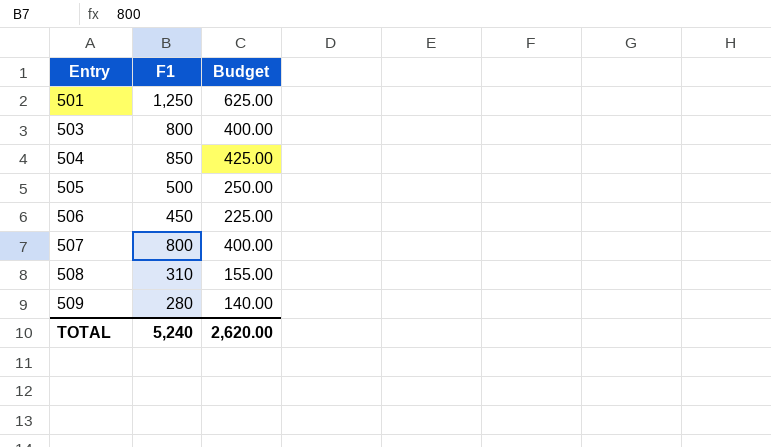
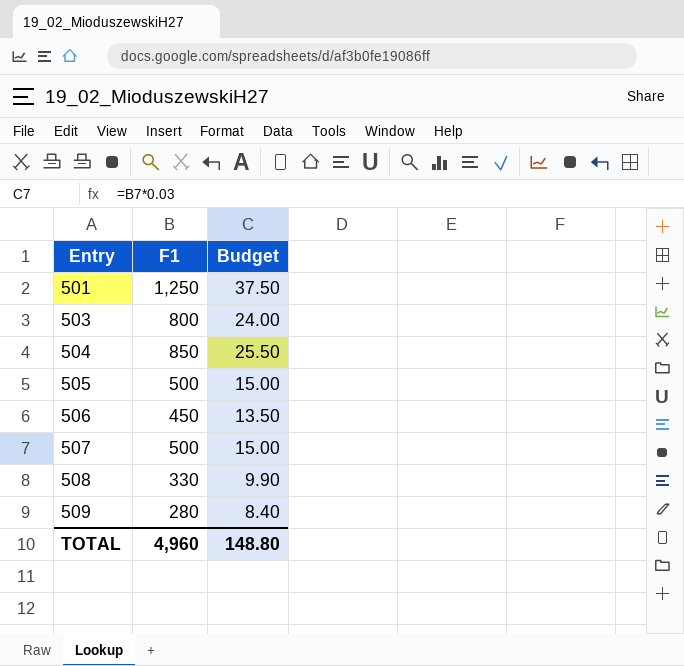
column Budget | formula: [F1] * 0.5 -> [F1] * 0.03
507 | F1: 800 -> 500
508 | F1: 310 -> 330
TOTAL | F1: 5,240 -> 4,960
TOTAL | Budget: 2,620.00 -> 148.80

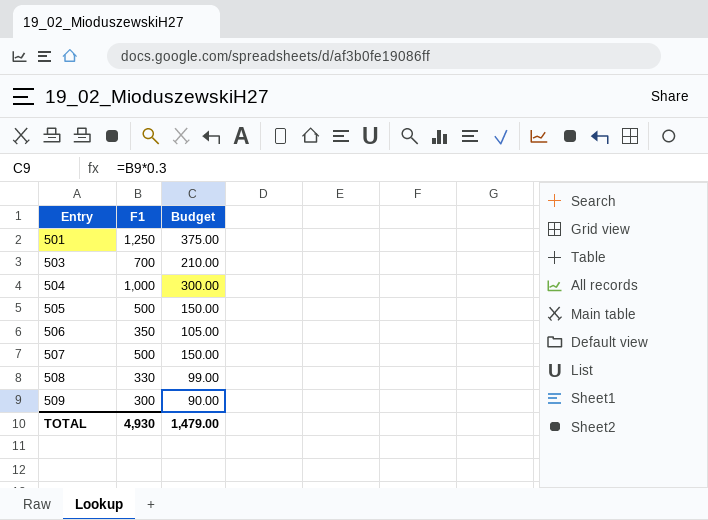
column Budget | formula: [F1] * 0.03 -> [F1] * 0.3
503 | F1: 800 -> 700
504 | F1: 850 -> 1,000
506 | F1: 450 -> 350
509 | F1: 280 -> 300
TOTAL | F1: 4,960 -> 4,930
TOTAL | Budget: 148.80 -> 1,479.00

